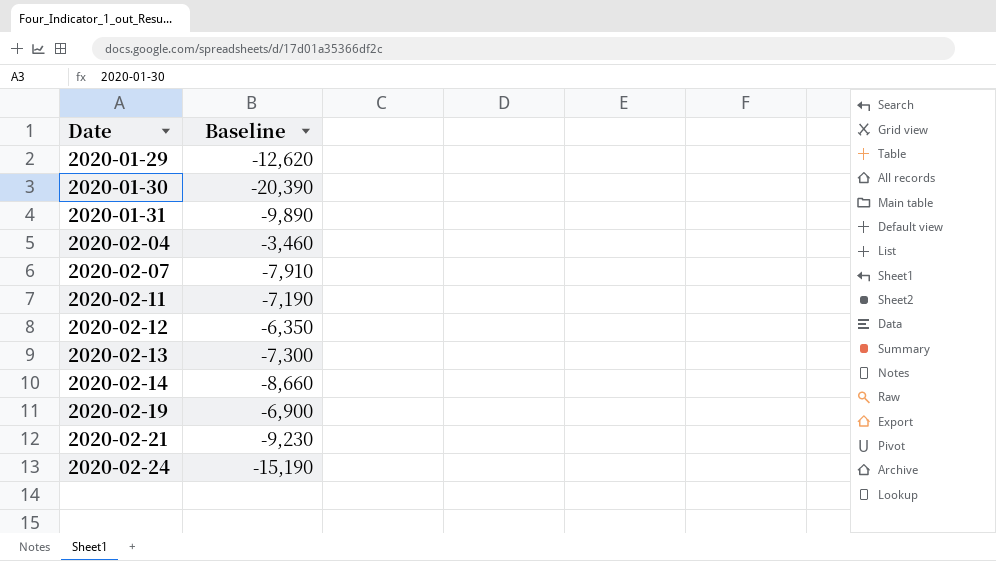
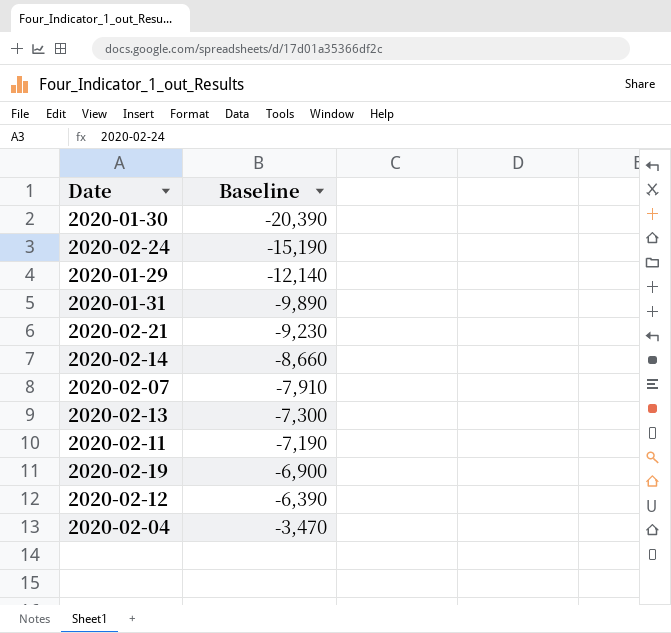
row order: Date ascending -> Baseline ascending
2020-01-29 | Baseline: -12,620 -> -12,140
2020-02-12 | Baseline: -6,350 -> -6,390
2020-02-04 | Baseline: -3,460 -> -3,470

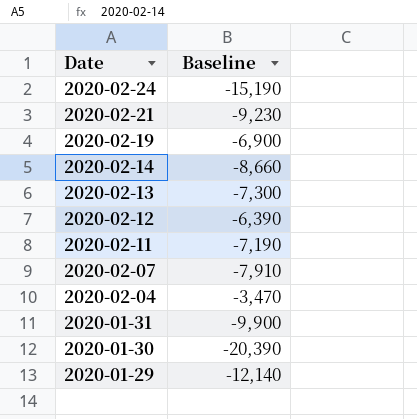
row order: Baseline ascending -> Date descending
2020-01-31 | Baseline: -9,890 -> -9,900

